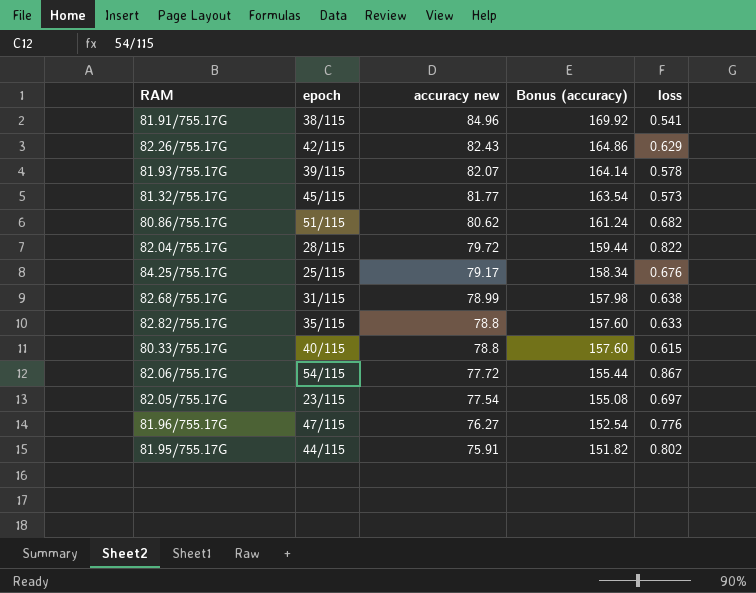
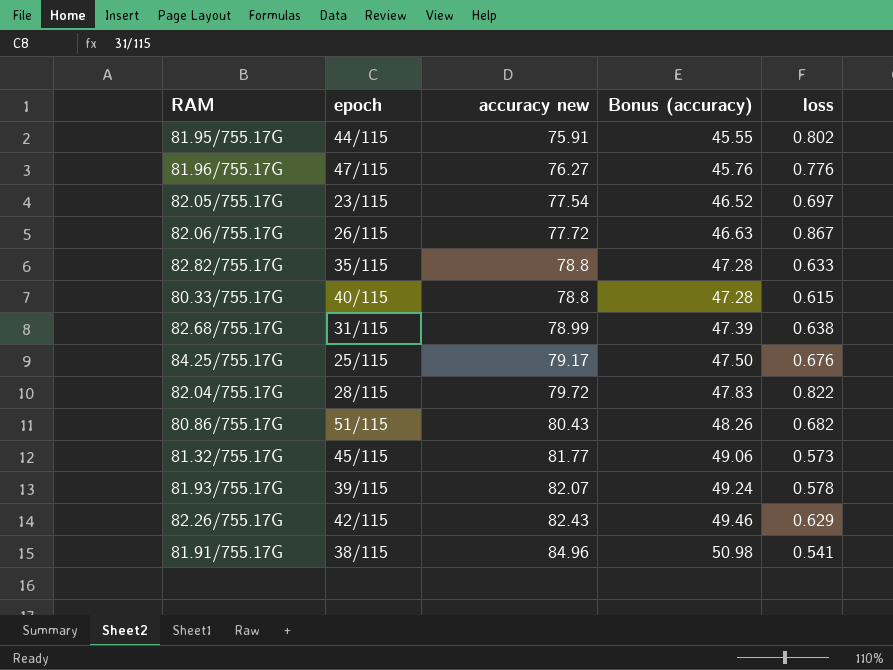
row order: accuracy new descending -> accuracy new ascending
column Bonus (accuracy) | formula: [accuracy new] * 2 -> [accuracy new] * 0.6
82.06/755.17G | epoch: 54/115 -> 26/115
80.86/755.17G | accuracy new: 80.62 -> 80.43

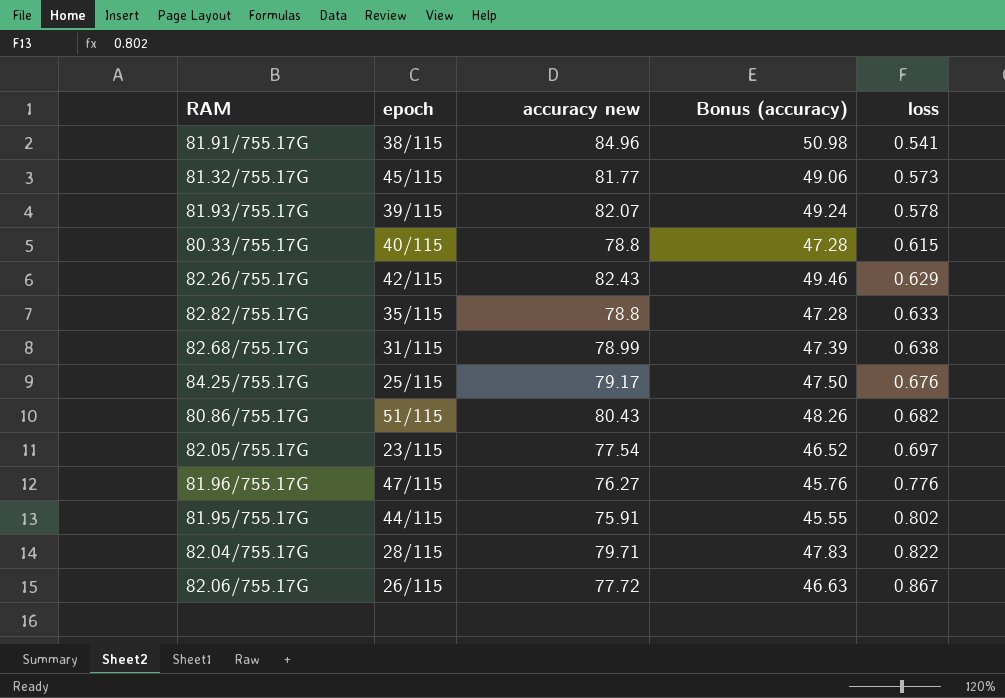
row order: accuracy new ascending -> loss ascending
82.04/755.17G | accuracy new: 79.72 -> 79.71

